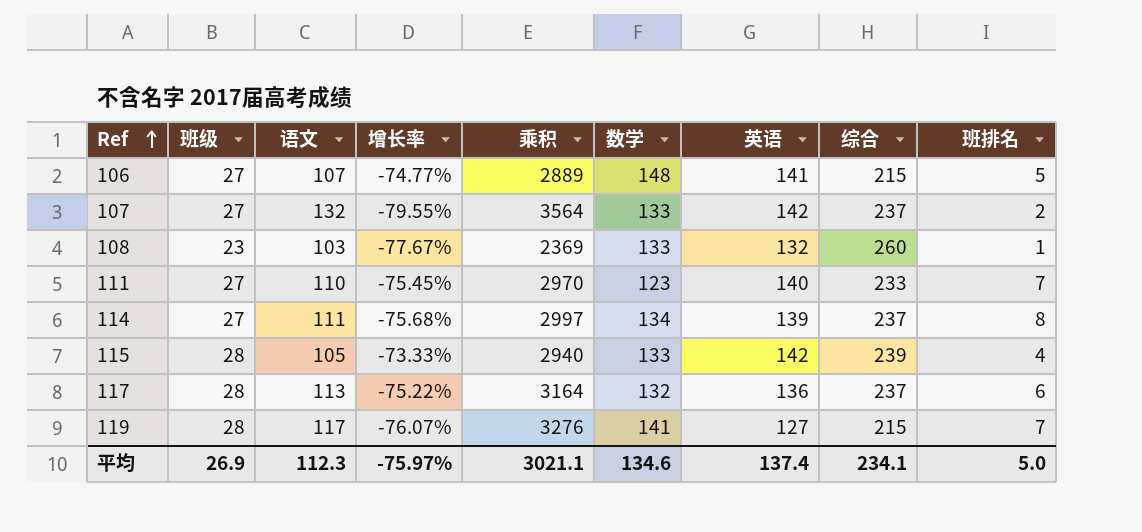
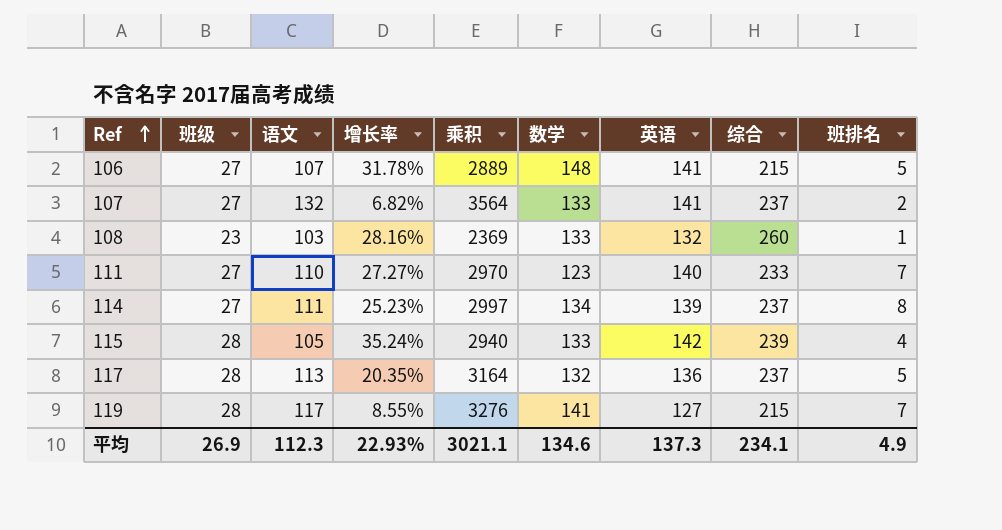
column 增长率 | formula: ([班级] - [语文]) / [语文] -> ([英语] - [语文]) / [语文]
107 | 英语: 142 -> 141
117 | 班排名: 6 -> 5
平均 | 增长率: -75.97% -> 22.93%
平均 | 英语: 137.4 -> 137.3
平均 | 班排名: 5.0 -> 4.9

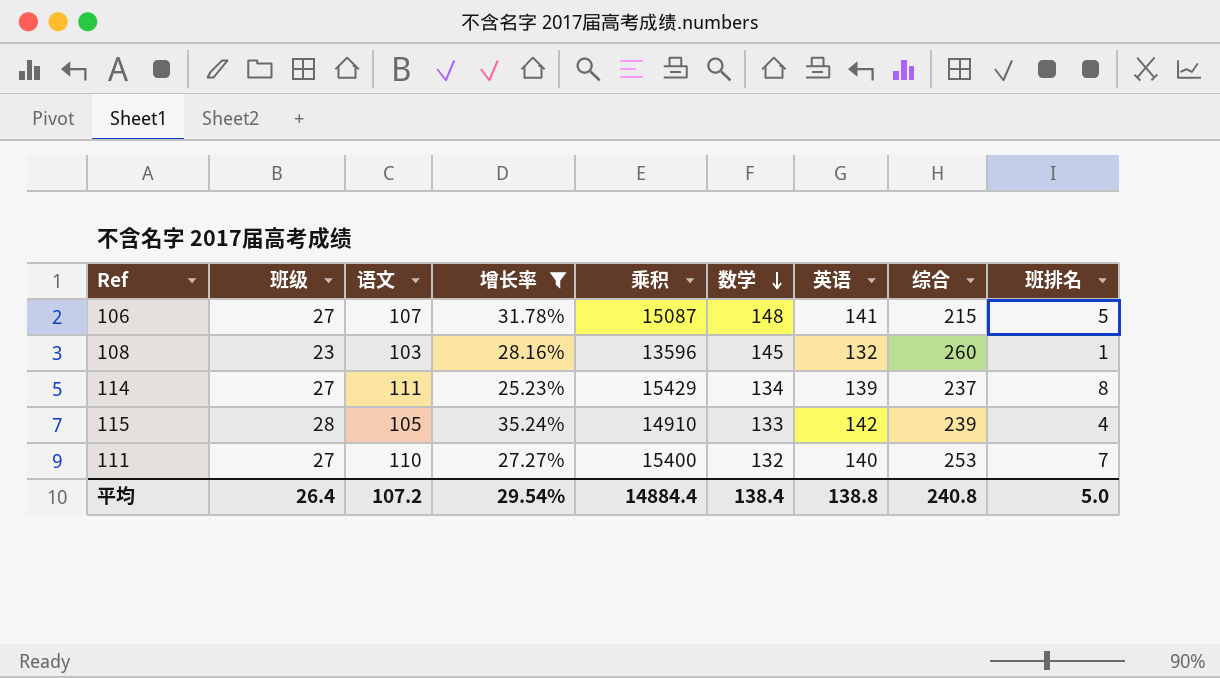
filter: none -> 增长率 >= 25.23%
row order: Ref ascending -> 数学 descending
column 乘积 | formula: [班级] * [语文] -> [语文] * [英语]
108 | 数学: 133 -> 145
111 | 数学: 123 -> 132
111 | 综合: 233 -> 253
平均 | 班级: 26.9 -> 26.4
平均 | 语文: 112.3 -> 107.2
平均 | 增长率: 22.93% -> 29.54%
平均 | 乘积: 3021.1 -> 14884.4
平均 | 数学: 134.6 -> 138.4
平均 | 英语: 137.3 -> 138.8
平均 | 综合: 234.1 -> 240.8
平均 | 班排名: 4.9 -> 5.0

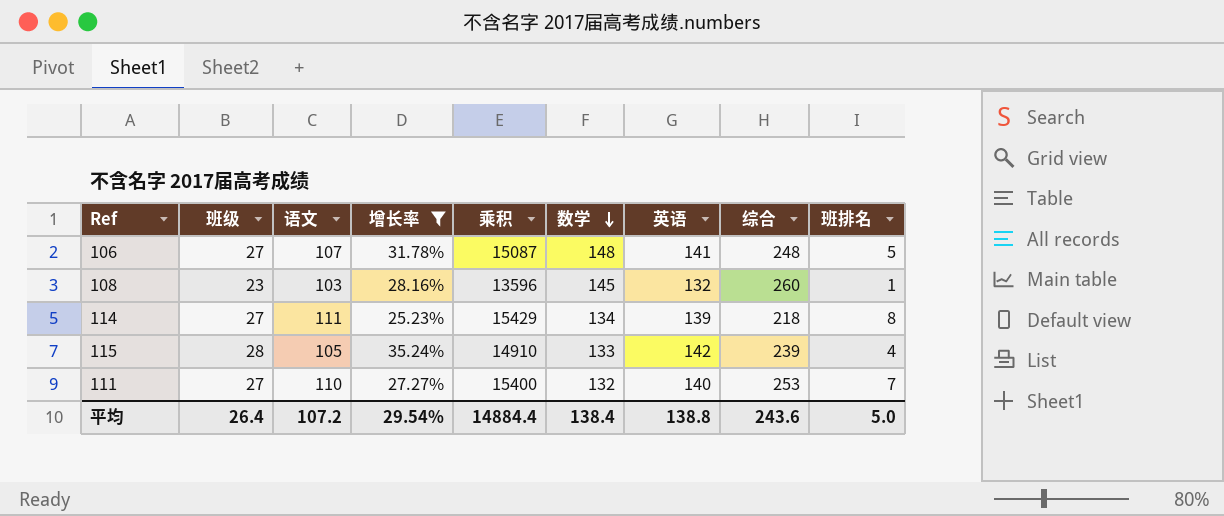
106 | 综合: 215 -> 248
114 | 综合: 237 -> 218
平均 | 综合: 240.8 -> 243.6

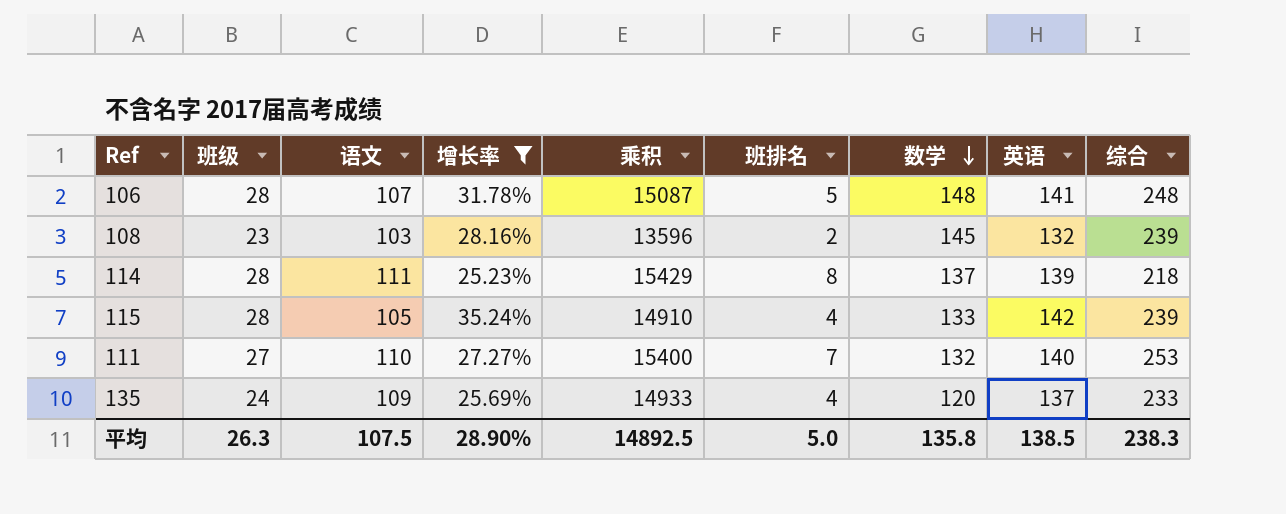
column 班排名 | position: 9 -> 6
106 | 班级: 27 -> 28
108 | 班排名: 1 -> 2
108 | 综合: 260 -> 239
114 | 班级: 27 -> 28
114 | 数学: 134 -> 137
row 135: none -> 24 | 109 | 25.69% | 14933 | 4 | 120 | 137 | 233
平均 | 班级: 26.4 -> 26.3
平均 | 语文: 107.2 -> 107.5
平均 | 增长率: 29.54% -> 28.90%
平均 | 乘积: 14884.4 -> 14892.5
平均 | 数学: 138.4 -> 135.8
平均 | 英语: 138.8 -> 138.5
平均 | 综合: 243.6 -> 238.3

